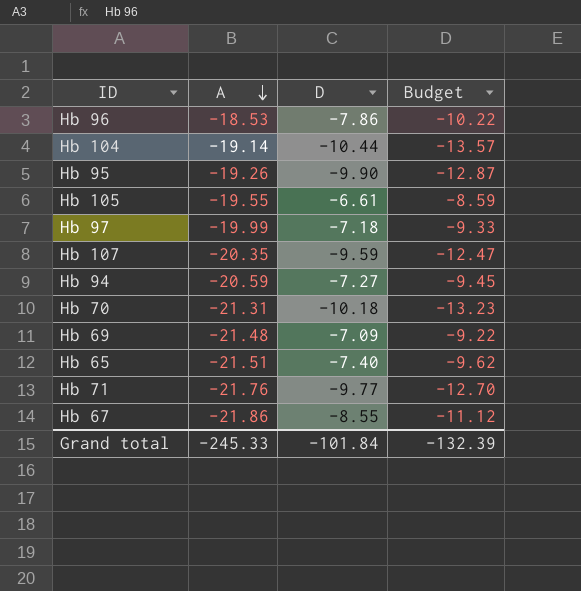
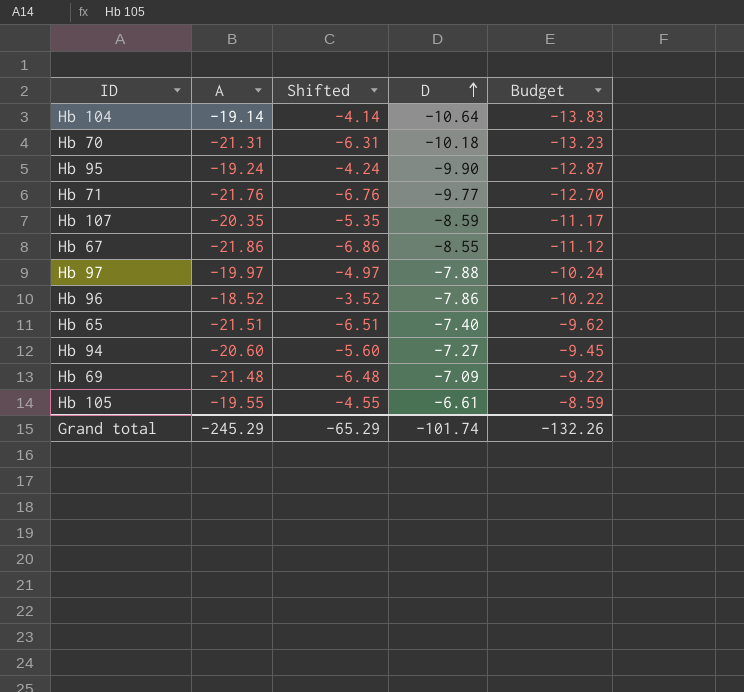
row order: A descending -> D ascending
column Shifted | formula: none -> [A] + 15
Hb 104 | D: -10.44 -> -10.64
Hb 104 | Budget: -13.57 -> -13.83
Hb 95 | A: -19.26 -> -19.24
Hb 107 | D: -9.59 -> -8.59
Hb 107 | Budget: -12.47 -> -11.17
Hb 97 | A: -19.99 -> -19.97
Hb 97 | D: -7.18 -> -7.88
Hb 97 | Budget: -9.33 -> -10.24
Hb 96 | A: -18.53 -> -18.52
Hb 94 | A: -20.59 -> -20.60
Grand total | A: -245.33 -> -245.29
Grand total | D: -101.84 -> -101.74
Grand total | Budget: -132.39 -> -132.26

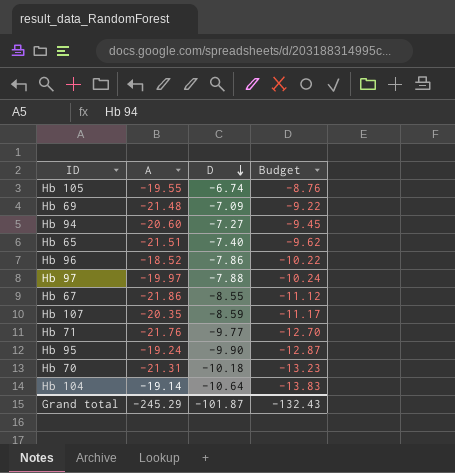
row order: D ascending -> D descending
column Shifted | formula: [A] + 15 -> none
Hb 105 | D: -6.61 -> -6.74
Hb 105 | Budget: -8.59 -> -8.76
Grand total | D: -101.74 -> -101.87
Grand total | Budget: -132.26 -> -132.43

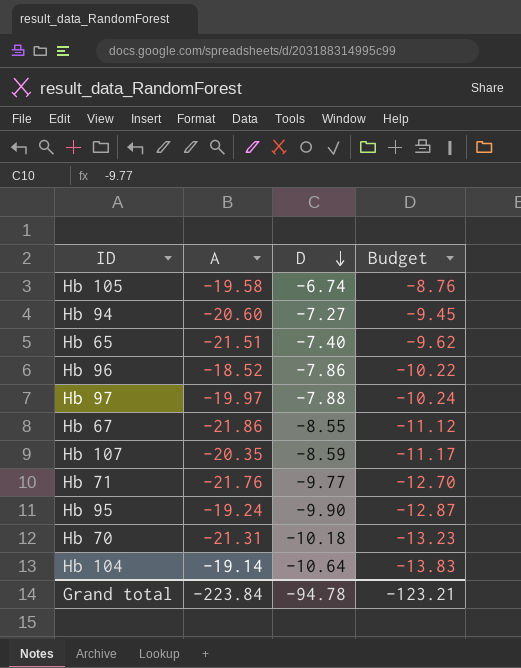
row Hb 69: -21.48 | -7.09 | -9.22 -> none
Hb 105 | A: -19.55 -> -19.58
Grand total | A: -245.29 -> -223.84
Grand total | D: -101.87 -> -94.78
Grand total | Budget: -132.43 -> -123.21

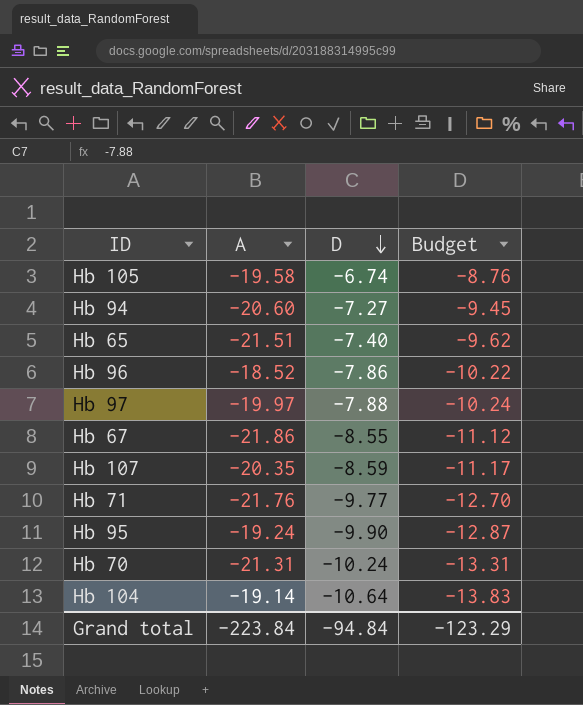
Hb 70 | D: -10.18 -> -10.24
Hb 70 | Budget: -13.23 -> -13.31
Grand total | D: -94.78 -> -94.84
Grand total | Budget: -123.21 -> -123.29

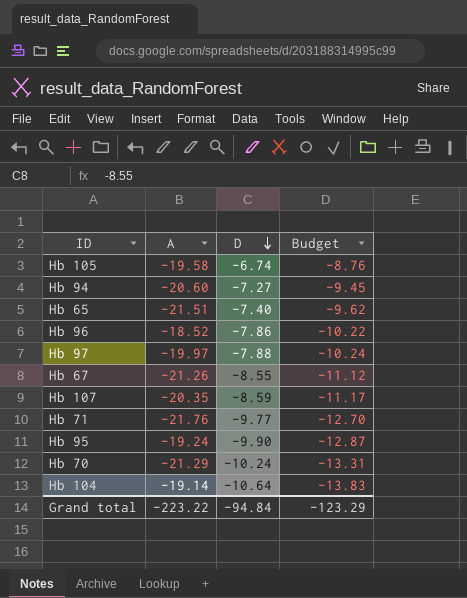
Hb 67 | A: -21.86 -> -21.26
Hb 70 | A: -21.31 -> -21.29
Grand total | A: -223.84 -> -223.22

